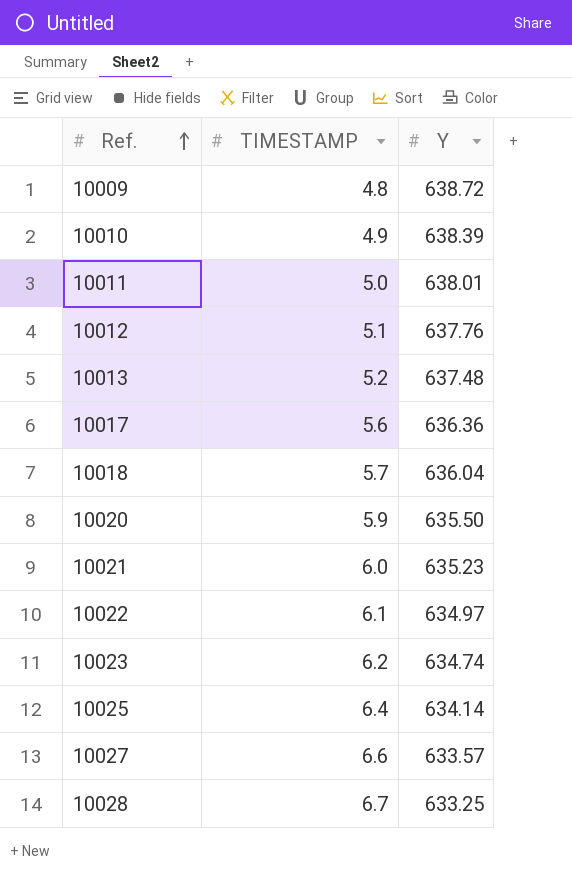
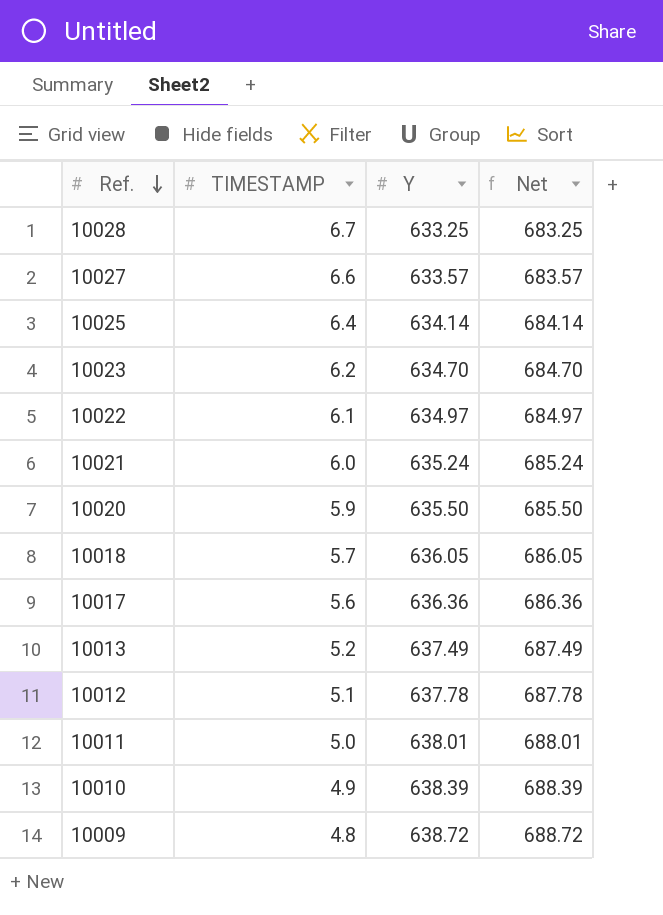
row order: Ref. ascending -> Ref. descending
column Net | formula: none -> [Y] + 50
10023 | Y: 634.74 -> 634.70
10021 | Y: 635.23 -> 635.24
10018 | Y: 636.04 -> 636.05
10013 | Y: 637.48 -> 637.49
10012 | Y: 637.76 -> 637.78

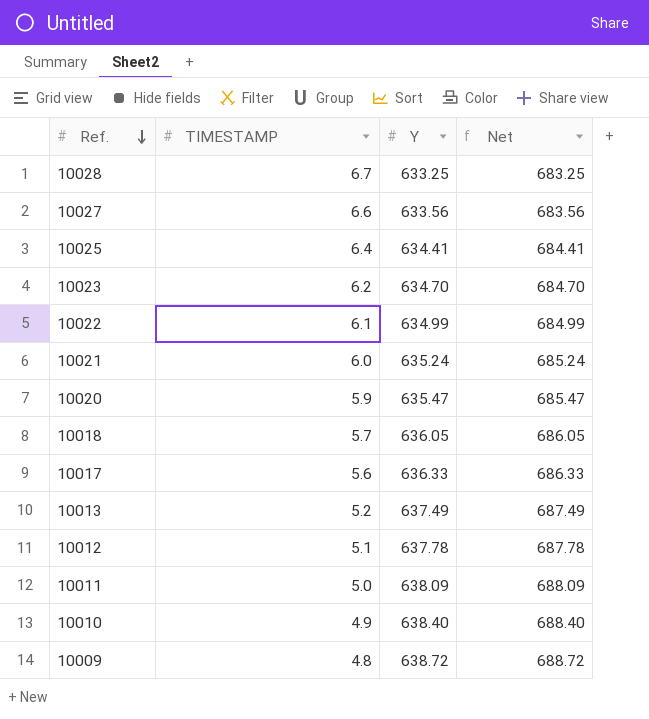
10027 | Y: 633.57 -> 633.56
10027 | Net: 683.57 -> 683.56
10025 | Y: 634.14 -> 634.41
10025 | Net: 684.14 -> 684.41
10022 | Y: 634.97 -> 634.99
10022 | Net: 684.97 -> 684.99
10020 | Y: 635.50 -> 635.47
10020 | Net: 685.50 -> 685.47
10017 | Y: 636.36 -> 636.33
10017 | Net: 686.36 -> 686.33
10011 | Y: 638.01 -> 638.09
10011 | Net: 688.01 -> 688.09
10010 | Y: 638.39 -> 638.40
10010 | Net: 688.39 -> 688.40

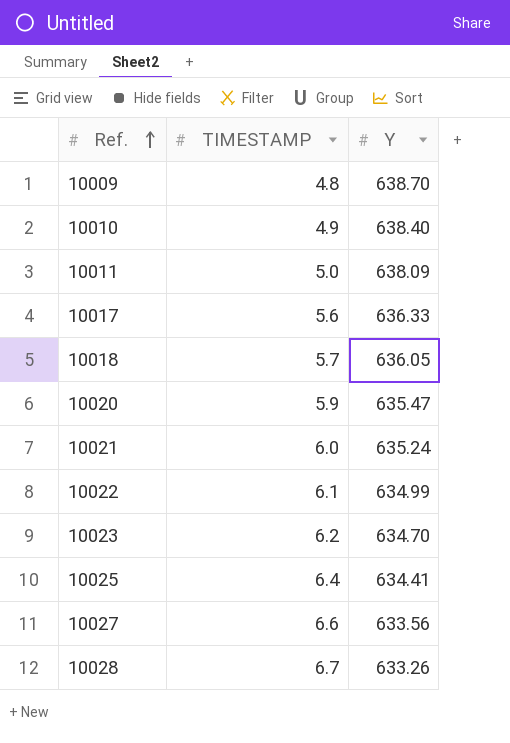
row order: Ref. descending -> Ref. ascending
column Net | formula: [Y] + 50 -> none
row 10013: 5.2 | 637.49 | 687.49 -> none
row 10012: 5.1 | 637.78 | 687.78 -> none
10009 | Y: 638.72 -> 638.70
10028 | Y: 633.25 -> 633.26

